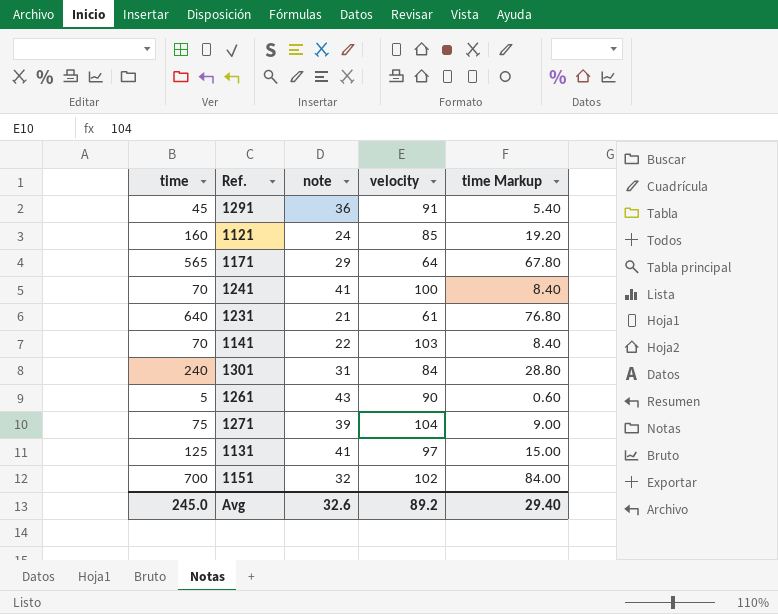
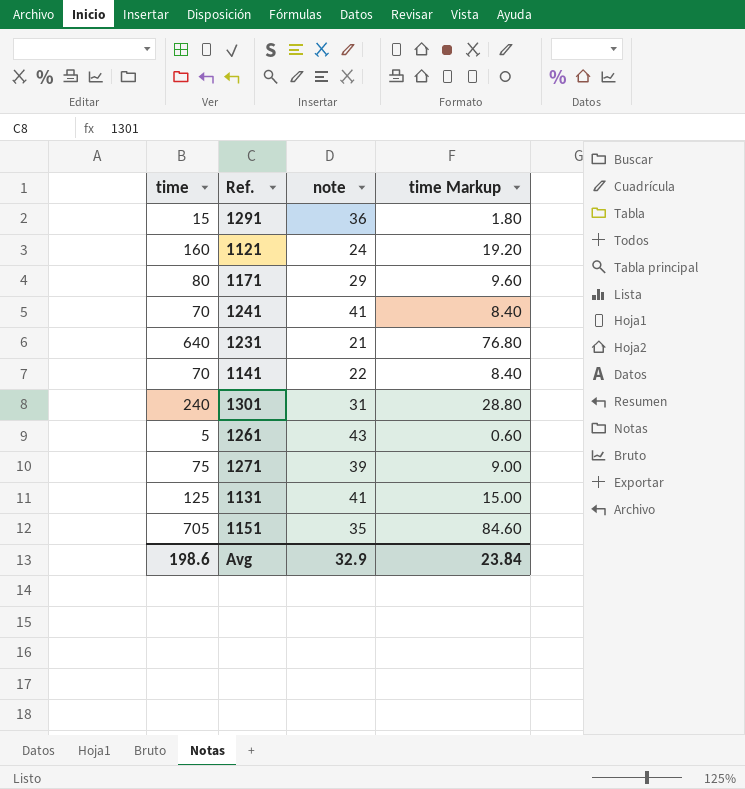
column velocity | position: 4 -> none
1291 | time: 45 -> 15
1291 | time Markup: 5.40 -> 1.80
1171 | time: 565 -> 80
1171 | time Markup: 67.80 -> 9.60
1151 | time: 700 -> 705
1151 | note: 32 -> 35
1151 | time Markup: 84.00 -> 84.60
Avg | time: 245.0 -> 198.6
Avg | note: 32.6 -> 32.9
Avg | time Markup: 29.40 -> 23.84

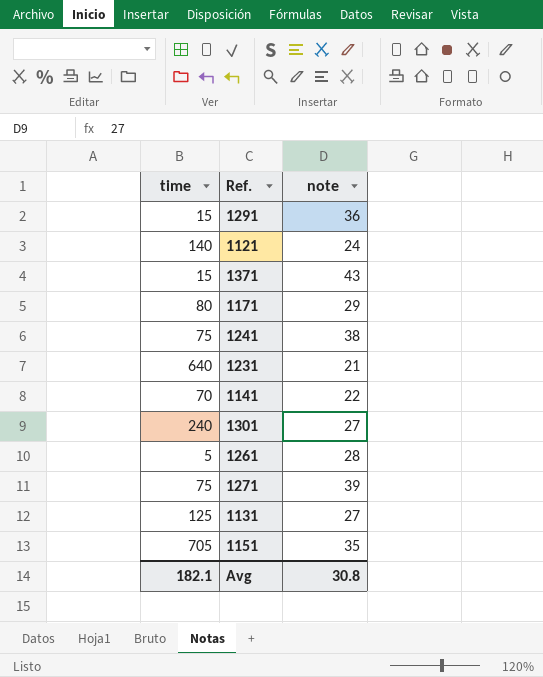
column time Markup | formula: [time] * 0.12 -> none
1121 | time: 160 -> 140
row 1371: none -> 15 | 43
1241 | time: 70 -> 75
1241 | note: 41 -> 38
1301 | note: 31 -> 27
1261 | note: 43 -> 28
1131 | note: 41 -> 27
Avg | time: 198.6 -> 182.1
Avg | note: 32.9 -> 30.8

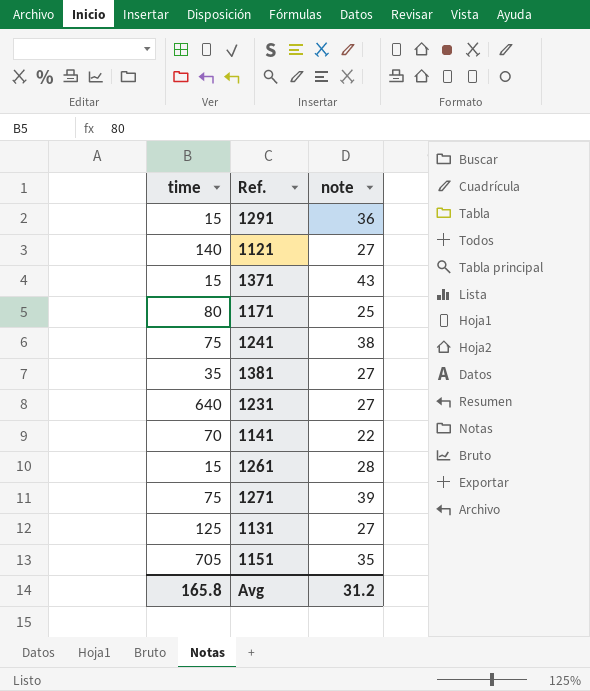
row 1301: 240 | 27 -> none
1121 | note: 24 -> 27
1171 | note: 29 -> 25
row 1381: none -> 35 | 27
1231 | note: 21 -> 27
1261 | time: 5 -> 15
Avg | time: 182.1 -> 165.8
Avg | note: 30.8 -> 31.2

